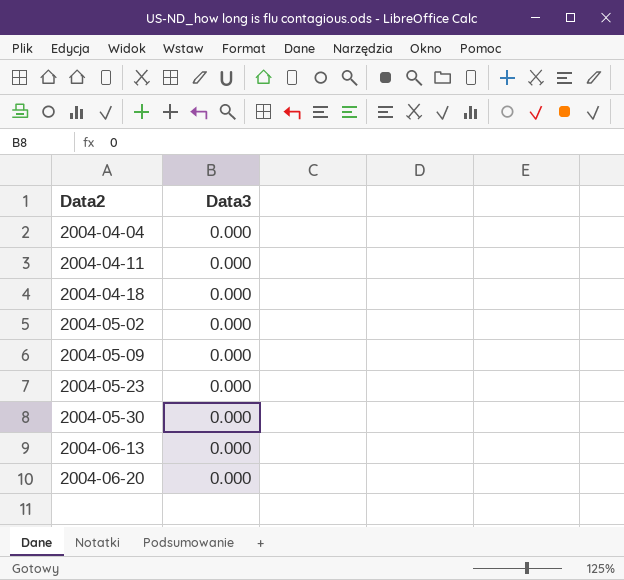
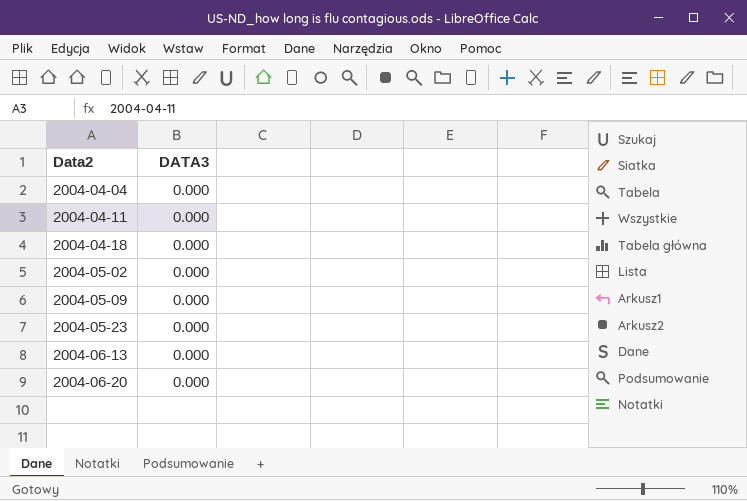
column name: Data3 -> DATA3
row 2004-05-30: 0.000 -> none

